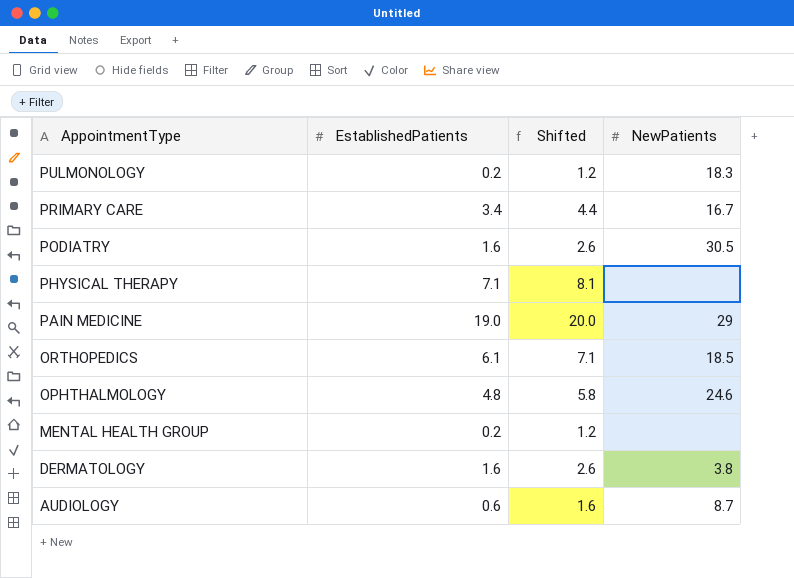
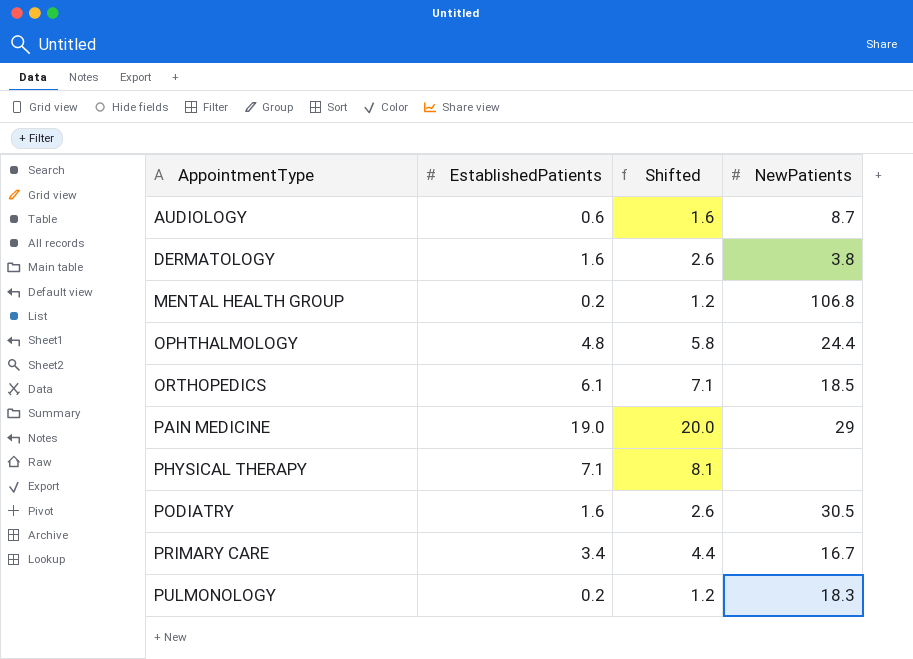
row order: AppointmentType descending -> AppointmentType ascending
MENTAL HEALTH GROUP | NewPatients: none -> 106.8
OPHTHALMOLOGY | NewPatients: 24.6 -> 24.4

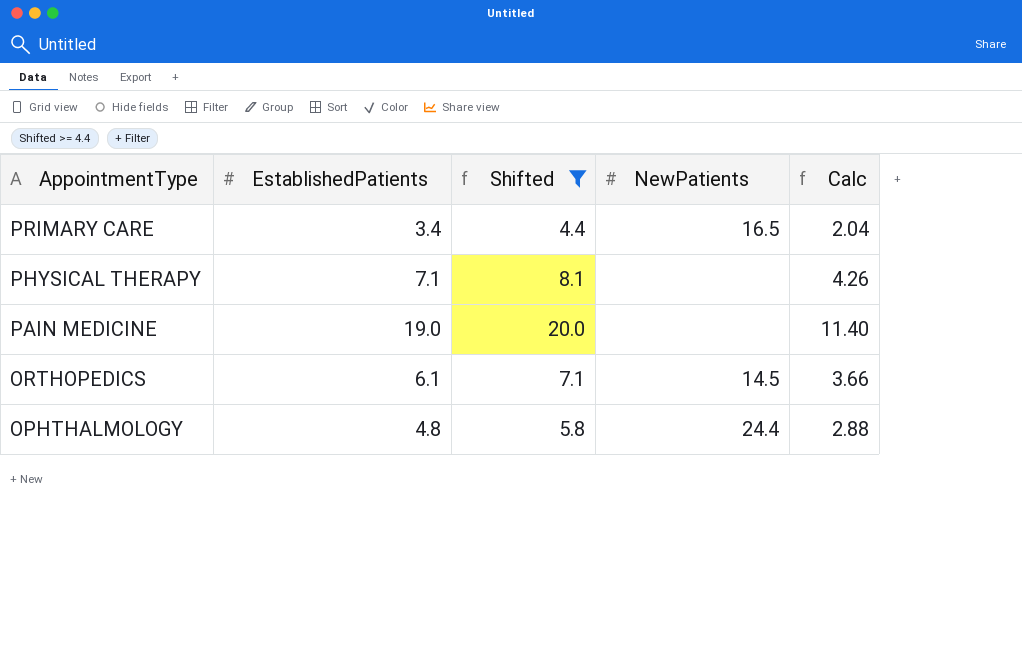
filter: none -> Shifted >= 4.4
row order: AppointmentType ascending -> AppointmentType descending
column Calc | formula: none -> [EstablishedPatients] * 0.6
PRIMARY CARE | NewPatients: 16.7 -> 16.5
PAIN MEDICINE | NewPatients: 29 -> none
ORTHOPEDICS | NewPatients: 18.5 -> 14.5

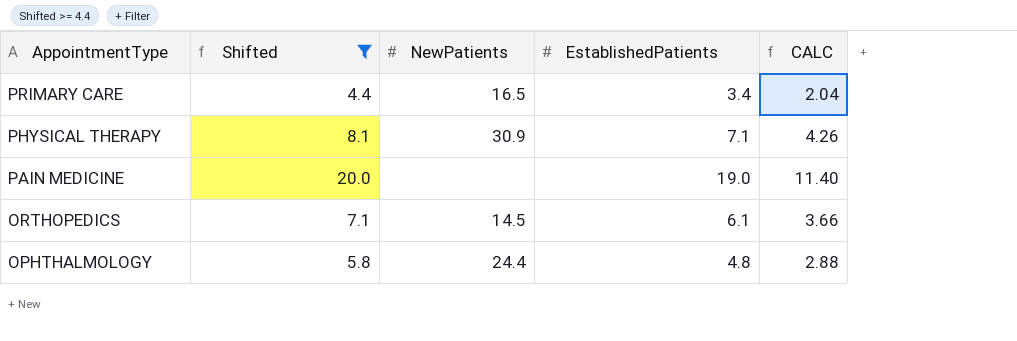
column EstablishedPatients | position: 2 -> 4
column name: Calc -> CALC
PHYSICAL THERAPY | NewPatients: none -> 30.9

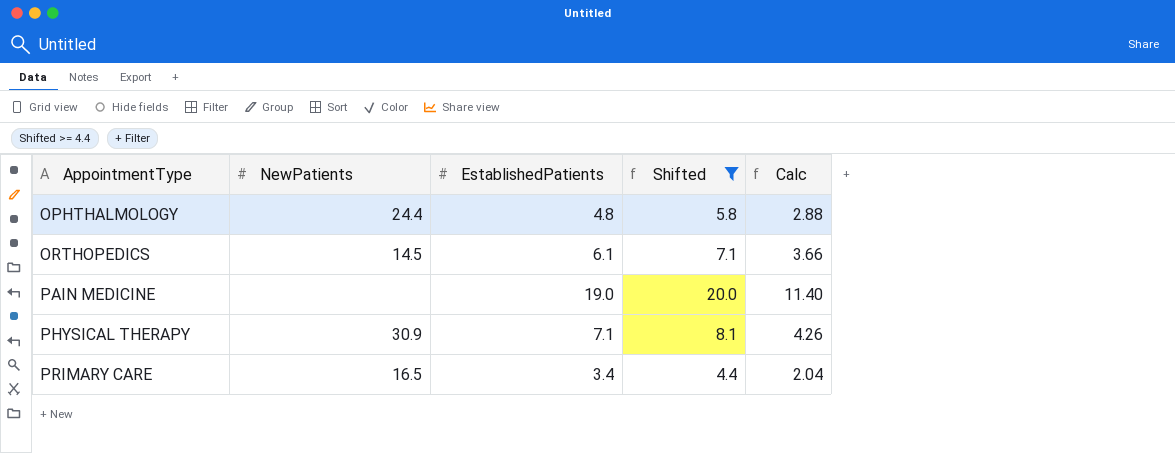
row order: AppointmentType descending -> AppointmentType ascending
column Shifted | position: 2 -> 4
column name: CALC -> Calc

